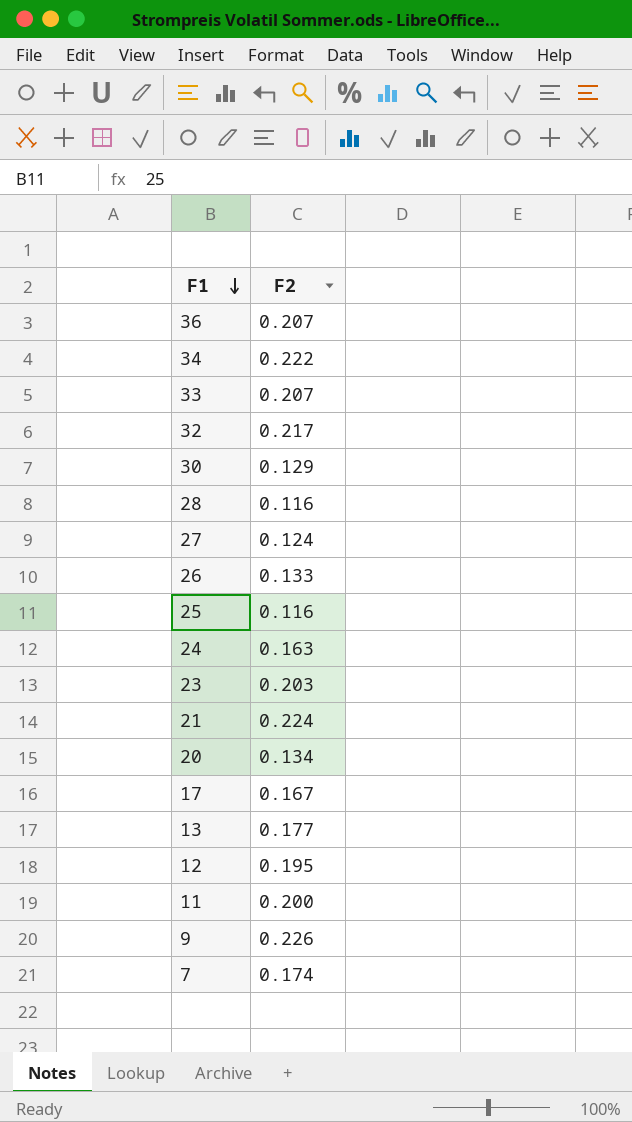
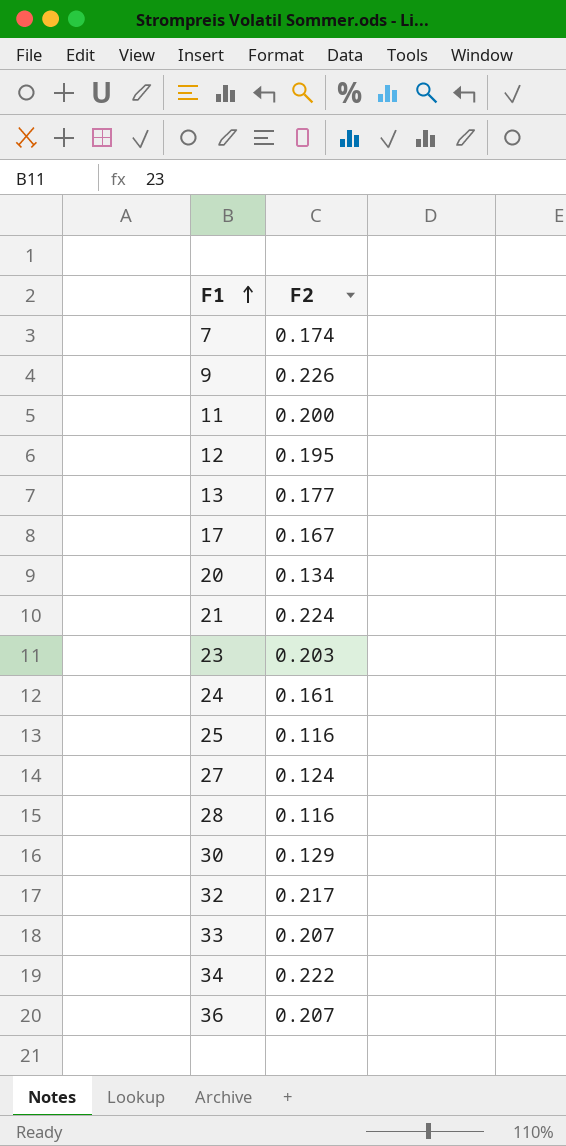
row order: F1 descending -> F1 ascending
row 26: 0.133 -> none
24 | F2: 0.163 -> 0.161

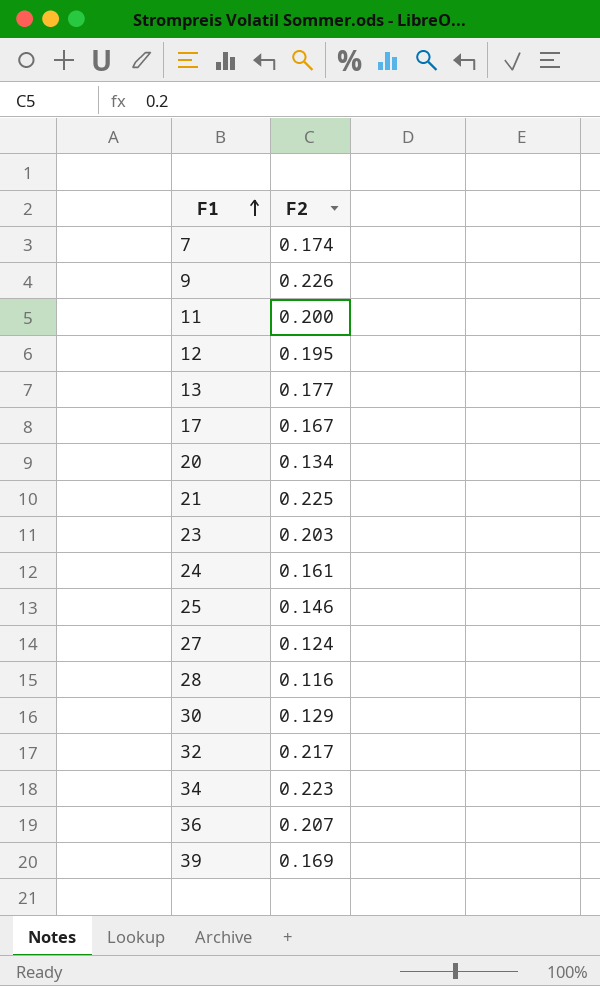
row 33: 0.207 -> none
21 | F2: 0.224 -> 0.225
25 | F2: 0.116 -> 0.146
34 | F2: 0.222 -> 0.223
row 39: none -> 0.169

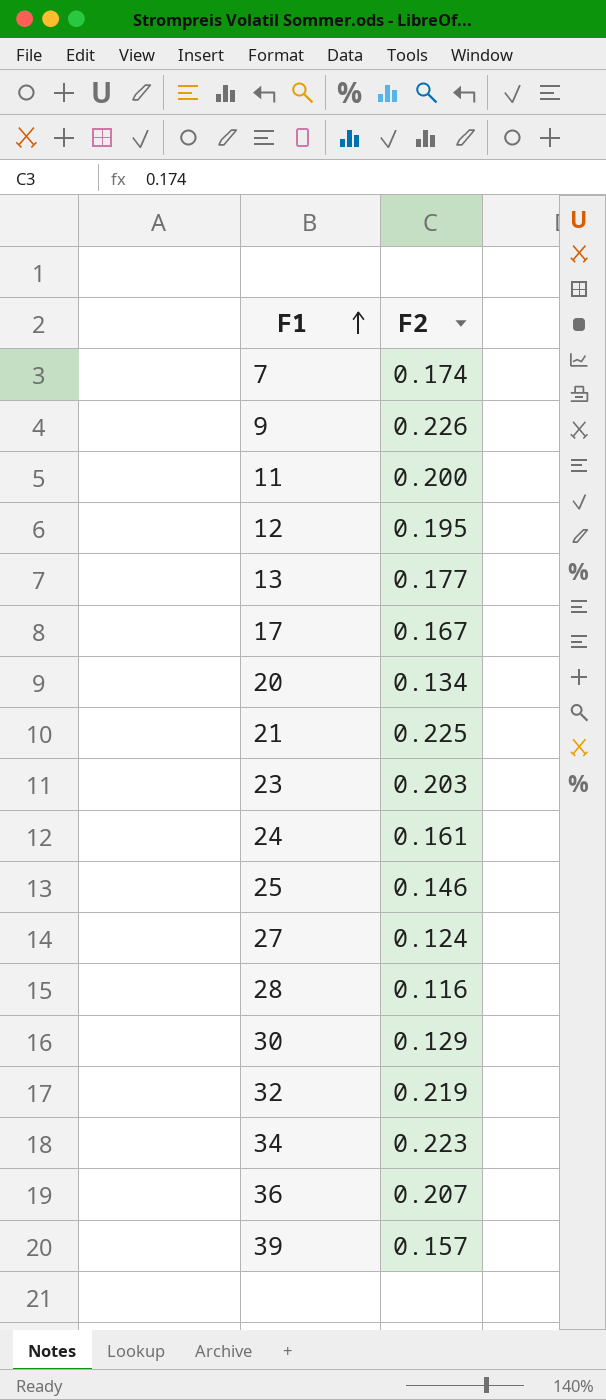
32 | F2: 0.217 -> 0.219
39 | F2: 0.169 -> 0.157

